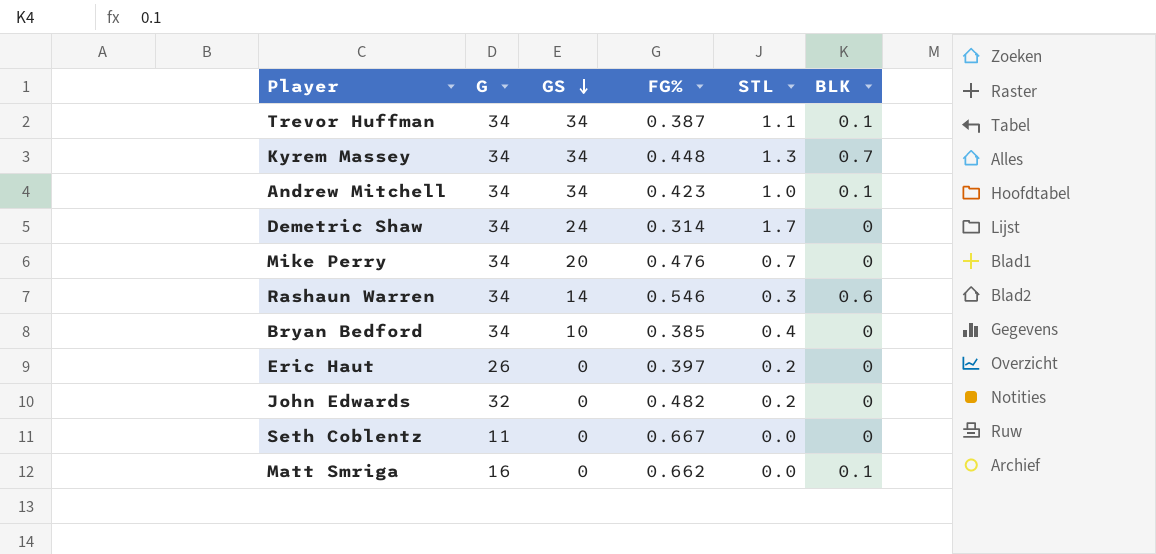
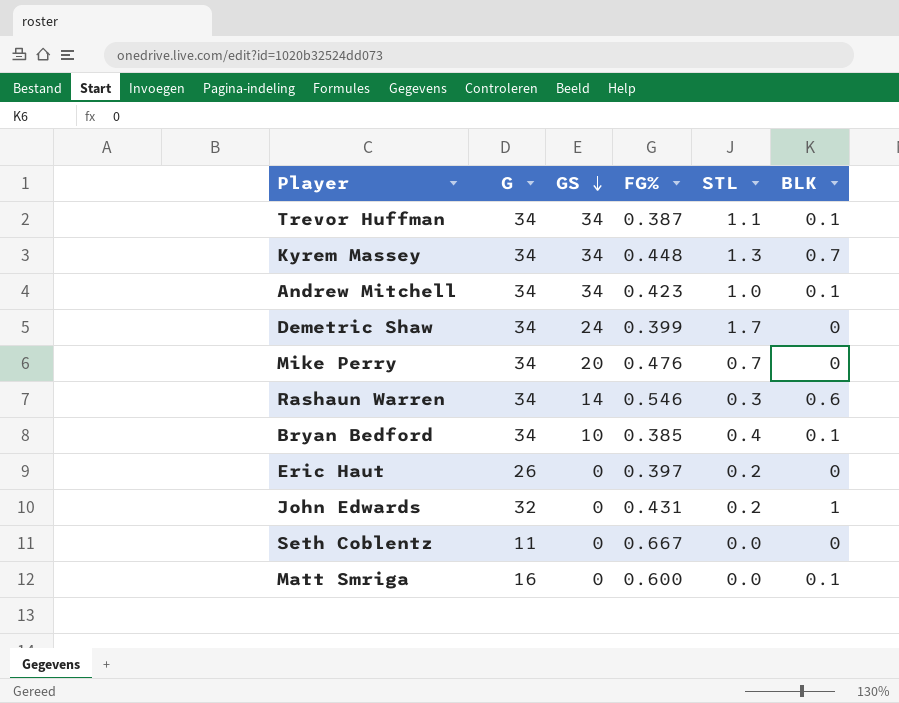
Demetric Shaw | FG%: 0.314 -> 0.399
Bryan Bedford | BLK: 0 -> 0.1
John Edwards | FG%: 0.482 -> 0.431
John Edwards | BLK: 0 -> 1
Matt Smriga | FG%: 0.662 -> 0.600

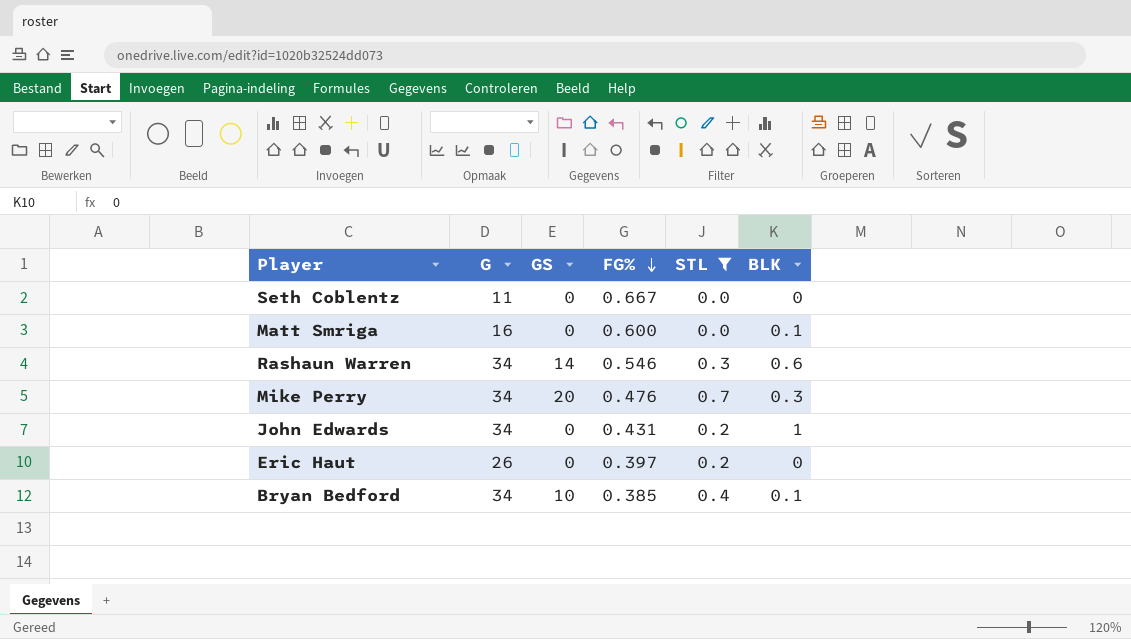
filter: none -> STL <= 0.7
row order: GS descending -> FG% descending
Mike Perry | BLK: 0 -> 0.3
John Edwards | G: 32 -> 34

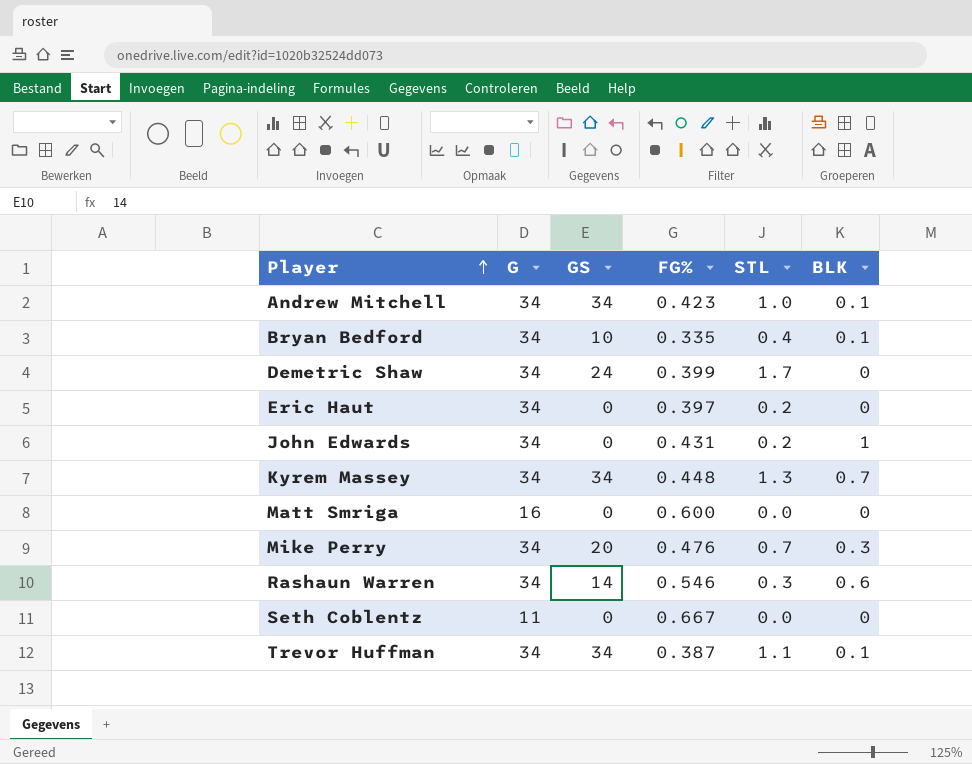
filter: STL <= 0.7 -> none
row order: FG% descending -> Player ascending
Bryan Bedford | FG%: 0.385 -> 0.335
Eric Haut | G: 26 -> 34
Matt Smriga | BLK: 0.1 -> 0

